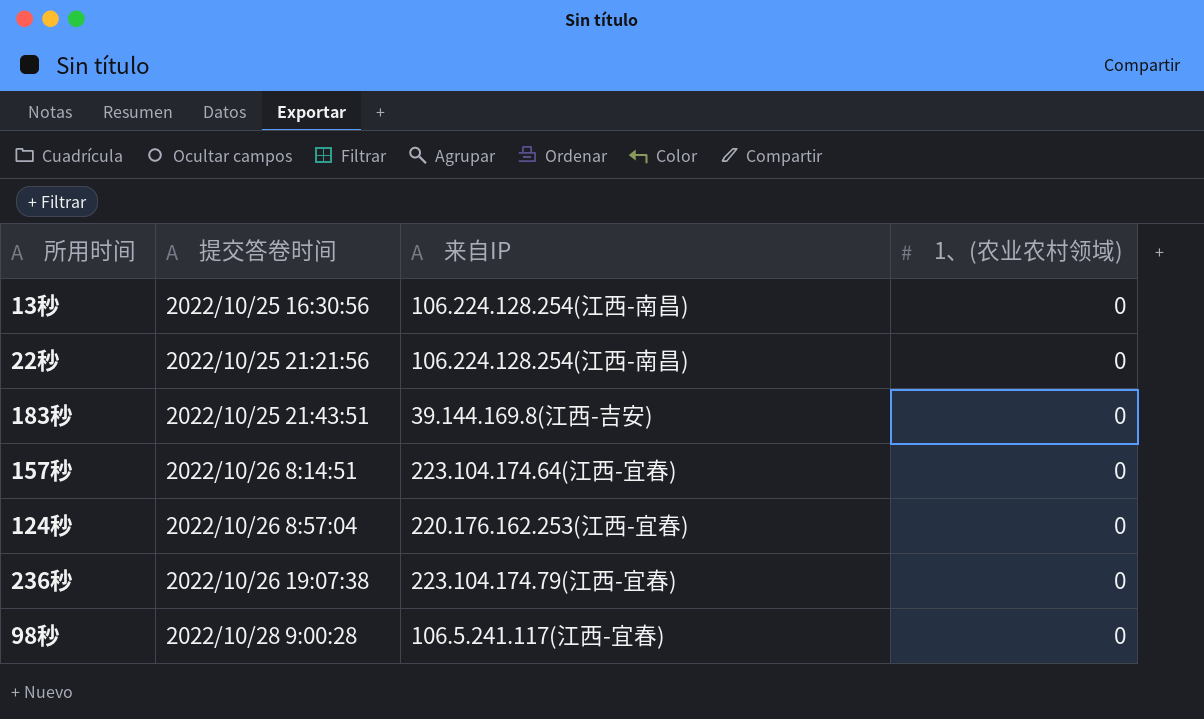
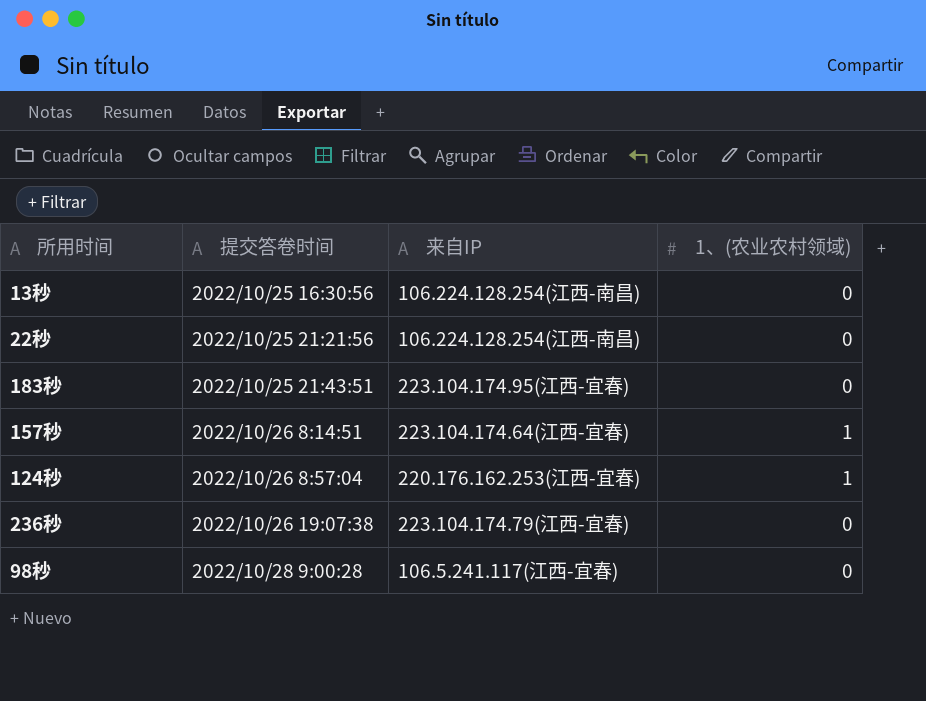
183秒 | 来自IP: 39.144.169.8(江西-吉安) -> 223.104.174.95(江西-宜春)
157秒 | 1、(农业农村领域): 0 -> 1
124秒 | 1、(农业农村领域): 0 -> 1

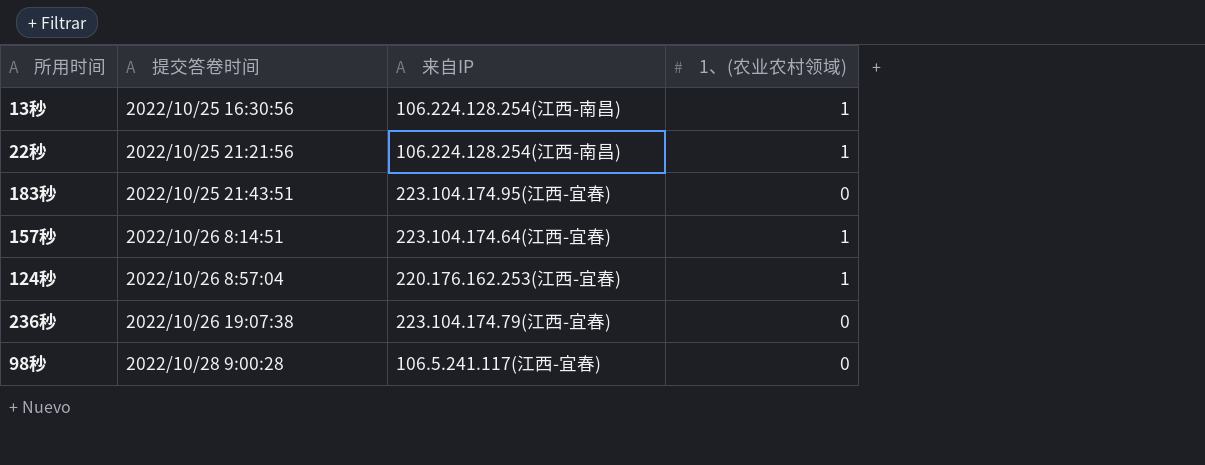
13秒 | 1、(农业农村领域): 0 -> 1
22秒 | 1、(农业农村领域): 0 -> 1

